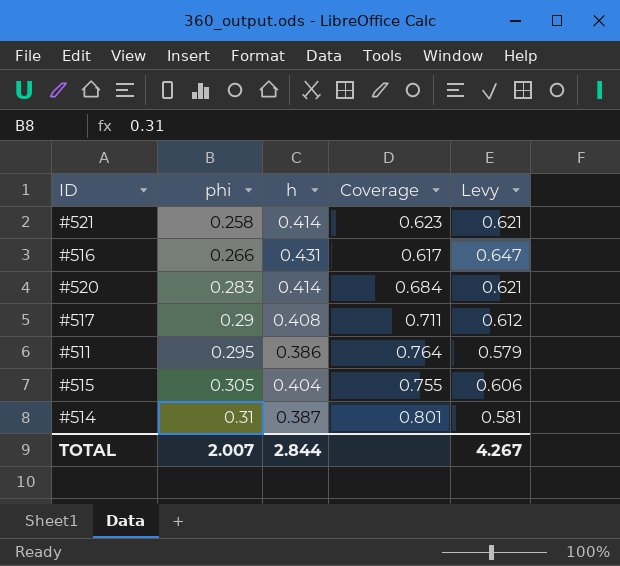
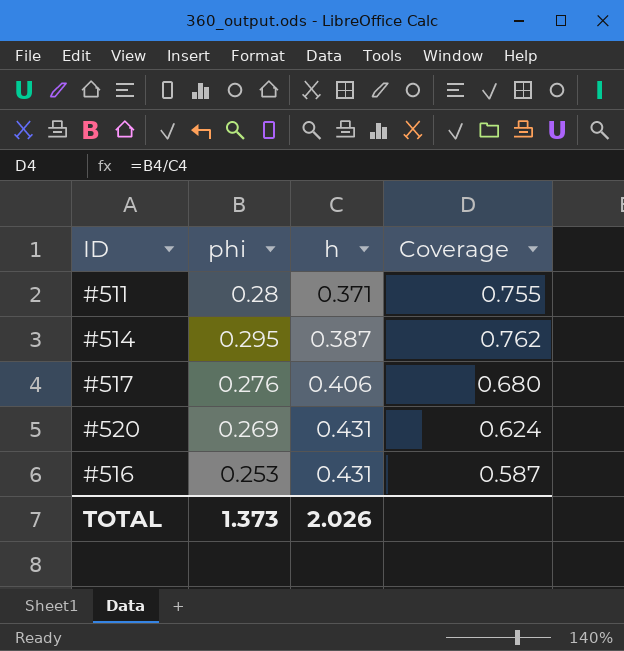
row order: phi ascending -> h ascending
column Levy | formula: [h] * 1.5 -> none
row #521: 0.258 | 0.414 | 0.623 | 0.621 -> none
row #515: 0.305 | 0.404 | 0.755 | 0.606 -> none
#511 | phi: 0.295 -> 0.28
#511 | h: 0.386 -> 0.371
#511 | Coverage: 0.764 -> 0.755
#514 | phi: 0.31 -> 0.295
#514 | Coverage: 0.801 -> 0.762
#517 | phi: 0.29 -> 0.276
#517 | h: 0.408 -> 0.406
#517 | Coverage: 0.711 -> 0.680
#520 | phi: 0.283 -> 0.269
#520 | h: 0.414 -> 0.431
#520 | Coverage: 0.684 -> 0.624
#516 | phi: 0.266 -> 0.253
#516 | Coverage: 0.617 -> 0.587
TOTAL | phi: 2.007 -> 1.373
TOTAL | h: 2.844 -> 2.026

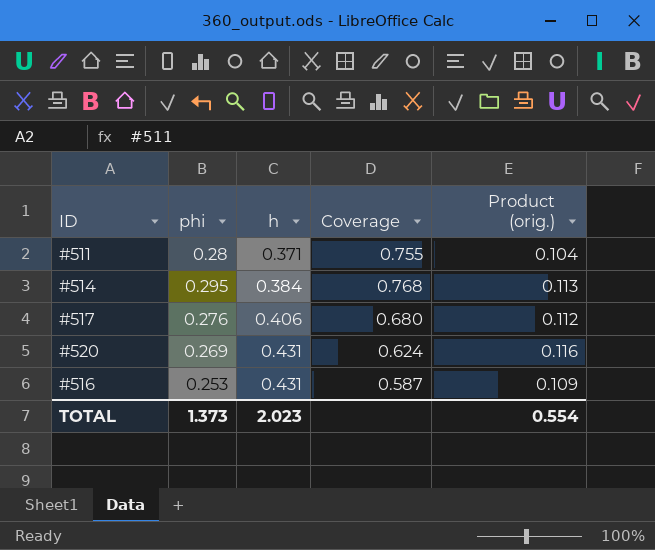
column Product (orig.) | formula: none -> [phi] * [h]
#514 | h: 0.387 -> 0.384
#514 | Coverage: 0.762 -> 0.768
TOTAL | h: 2.026 -> 2.023

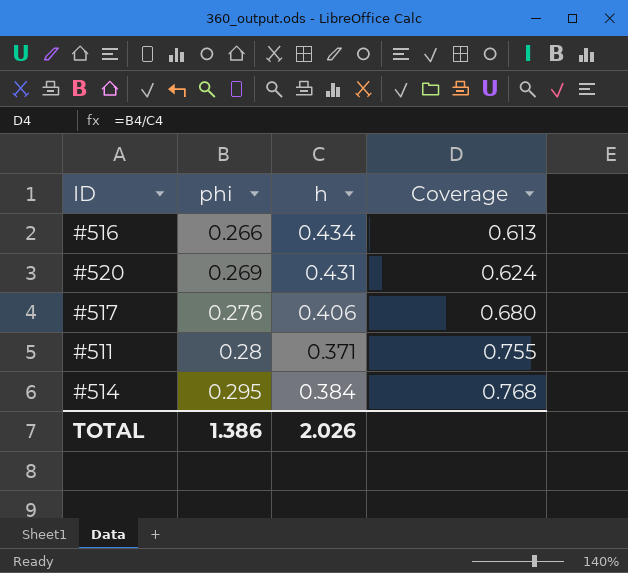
row order: h ascending -> phi ascending
column Product (orig.) | formula: [phi] * [h] -> none
#516 | phi: 0.253 -> 0.266
#516 | h: 0.431 -> 0.434
#516 | Coverage: 0.587 -> 0.613
TOTAL | phi: 1.373 -> 1.386
TOTAL | h: 2.023 -> 2.026

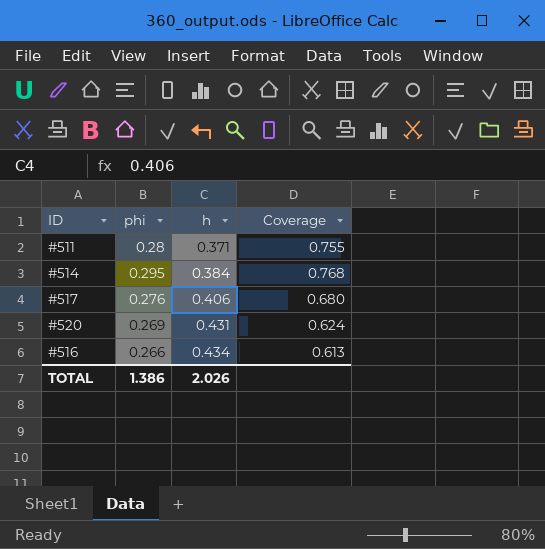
row order: phi ascending -> h ascending

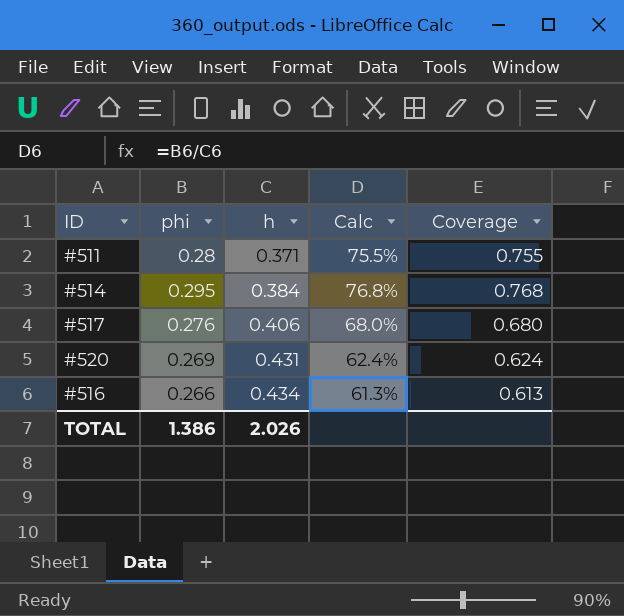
column Calc | formula: none -> [phi] / [h]

